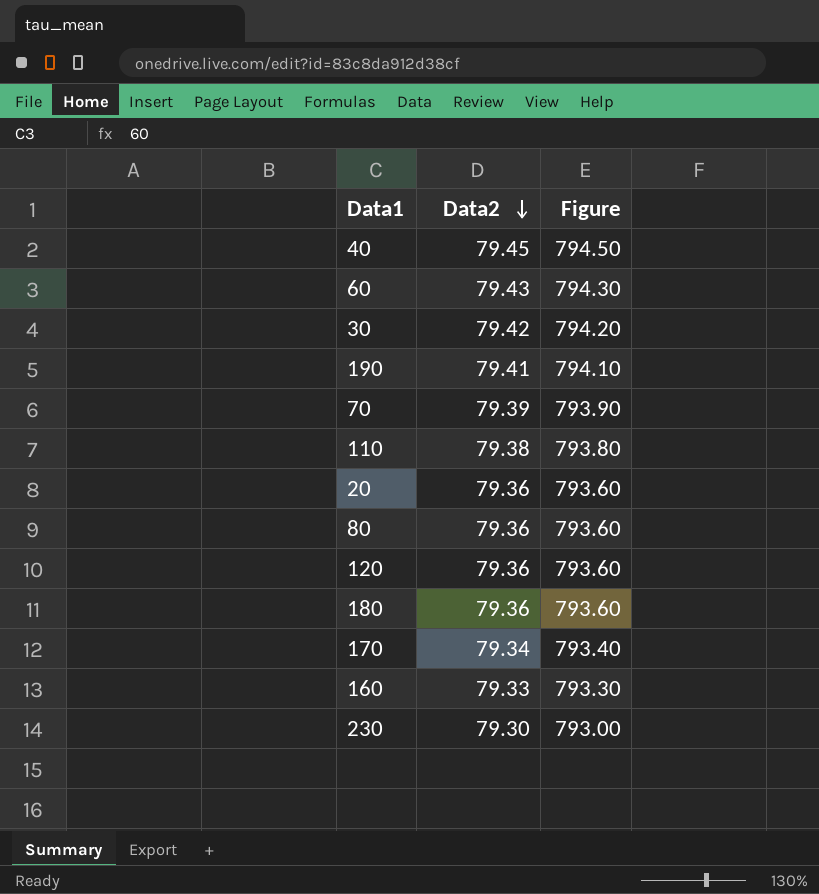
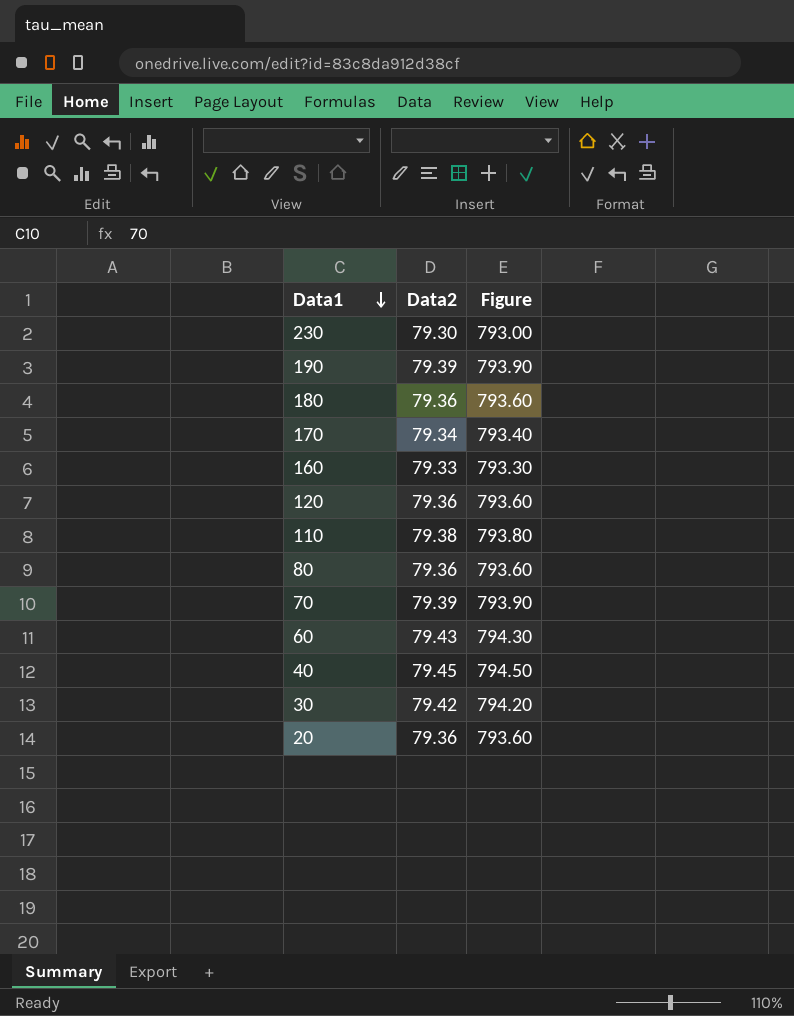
row order: Data2 descending -> Data1 descending
190 | Data2: 79.41 -> 79.39
190 | Figure: 794.10 -> 793.90

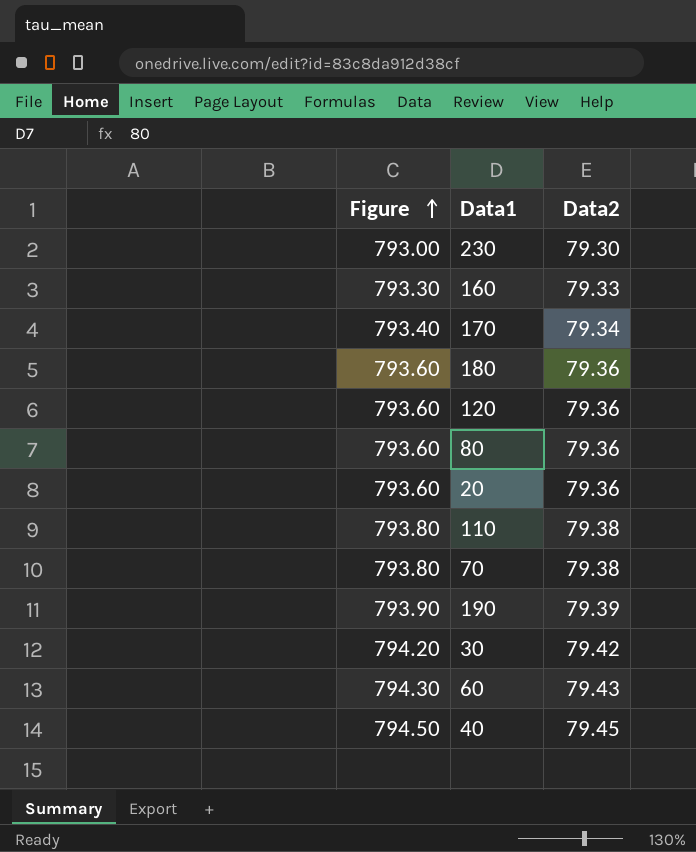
row order: Data1 descending -> Figure ascending
column Figure | position: 3 -> 1
70 | Figure: 793.90 -> 793.80
70 | Data2: 79.39 -> 79.38

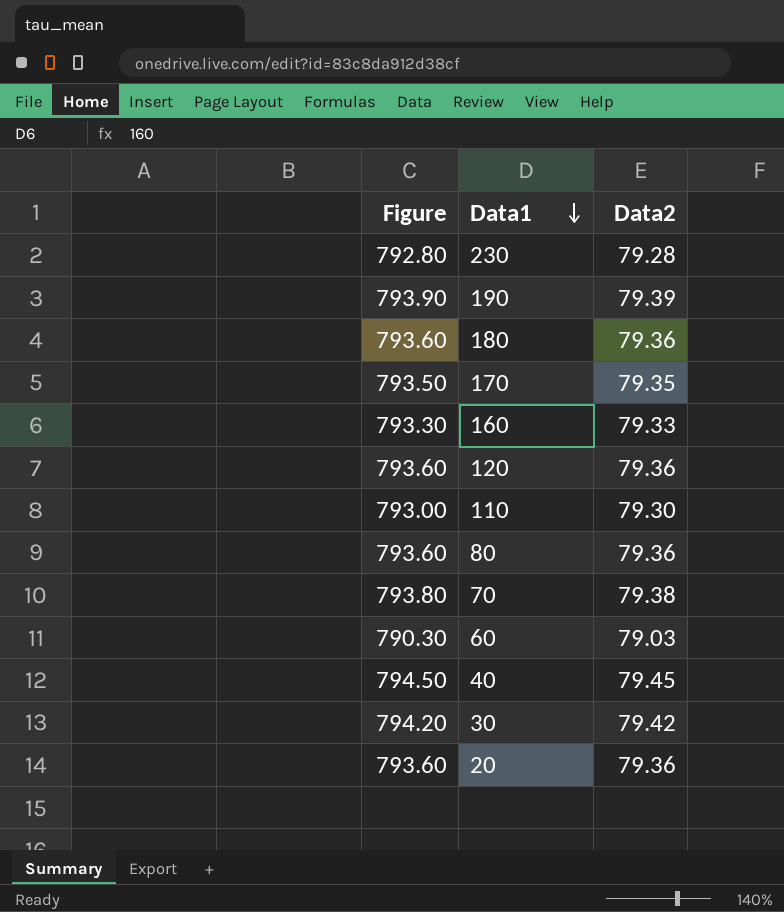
row order: Figure ascending -> Data1 descending
230 | Figure: 793.00 -> 792.80
230 | Data2: 79.30 -> 79.28
170 | Figure: 793.40 -> 793.50
170 | Data2: 79.34 -> 79.35
110 | Figure: 793.80 -> 793.00
110 | Data2: 79.38 -> 79.30
60 | Figure: 794.30 -> 790.30
60 | Data2: 79.43 -> 79.03

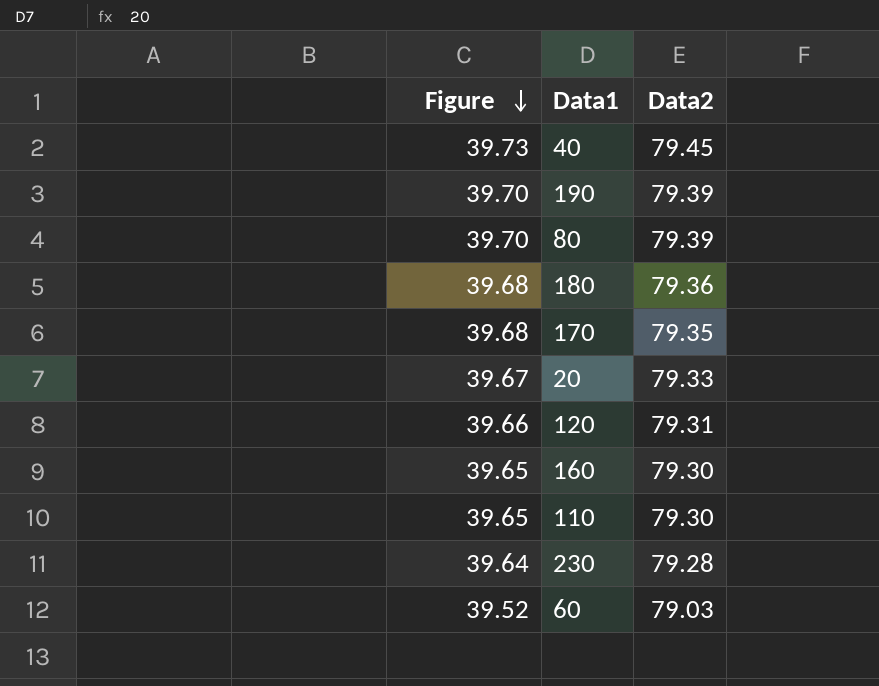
row order: Data1 descending -> Figure descending
column Figure | formula: [Data2] * 10 -> [Data2] * 0.5
row 70: 793.80 | 79.38 -> none
row 30: 794.20 | 79.42 -> none
80 | Data2: 79.36 -> 79.39
20 | Data2: 79.36 -> 79.33
120 | Data2: 79.36 -> 79.31
160 | Data2: 79.33 -> 79.30

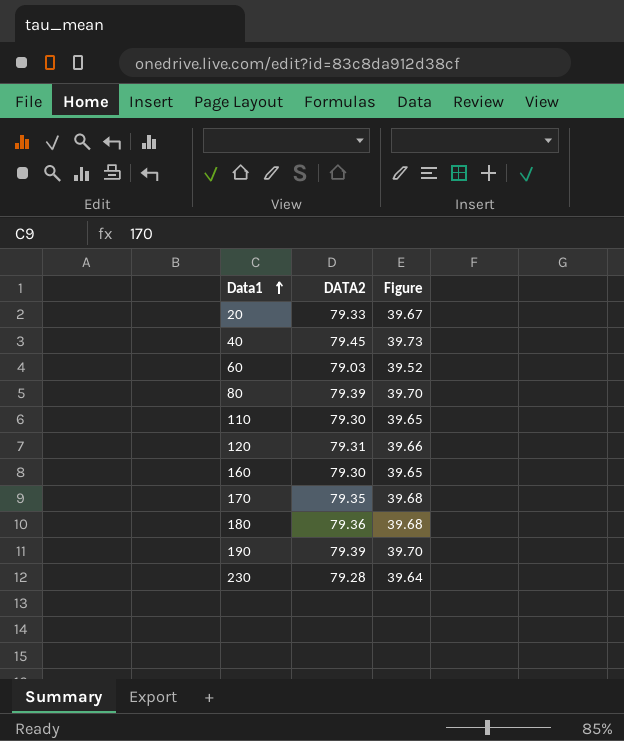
row order: Figure descending -> Data1 ascending
column name: Data2 -> DATA2
column Figure | position: 1 -> 3

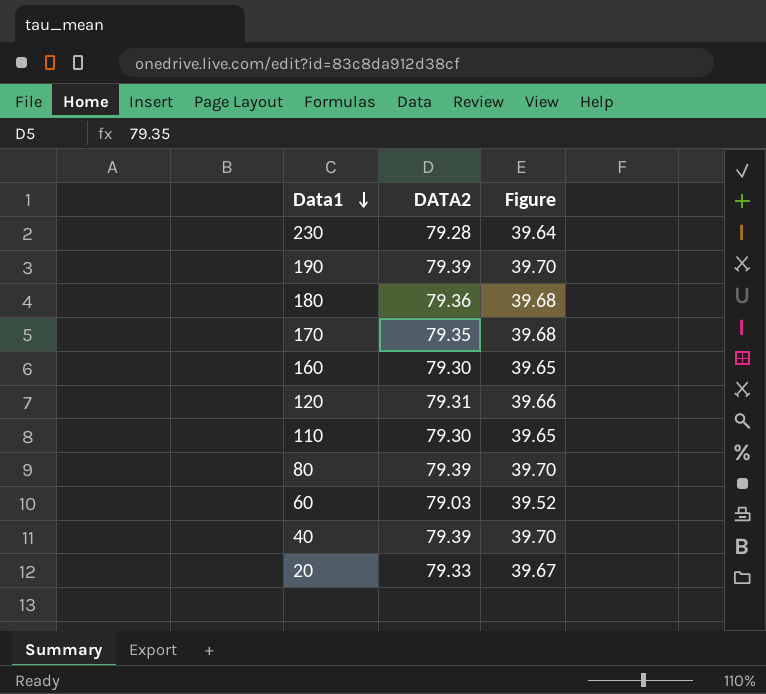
row order: Data1 ascending -> Data1 descending
40 | DATA2: 79.45 -> 79.39
40 | Figure: 39.73 -> 39.70

